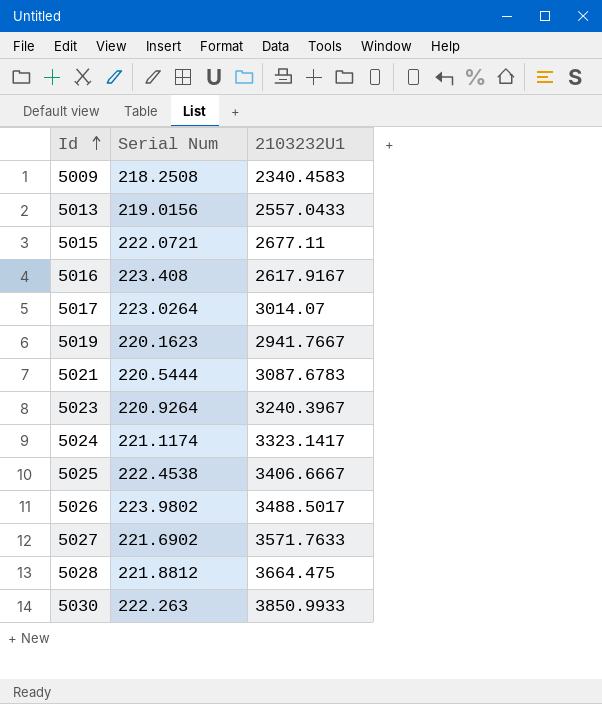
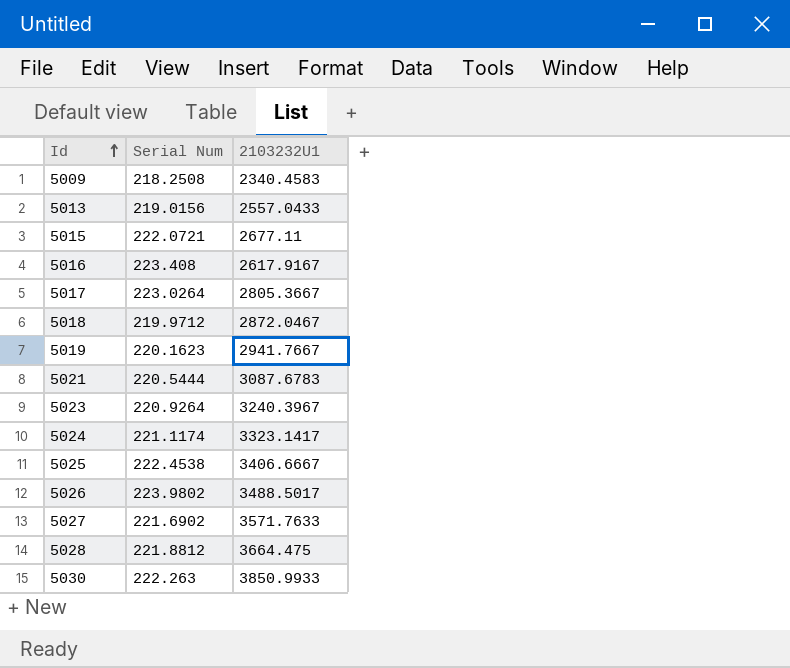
5017 | 2103232U1: 3014.07 -> 2805.3667
row 5018: none -> 219.9712 | 2872.0467

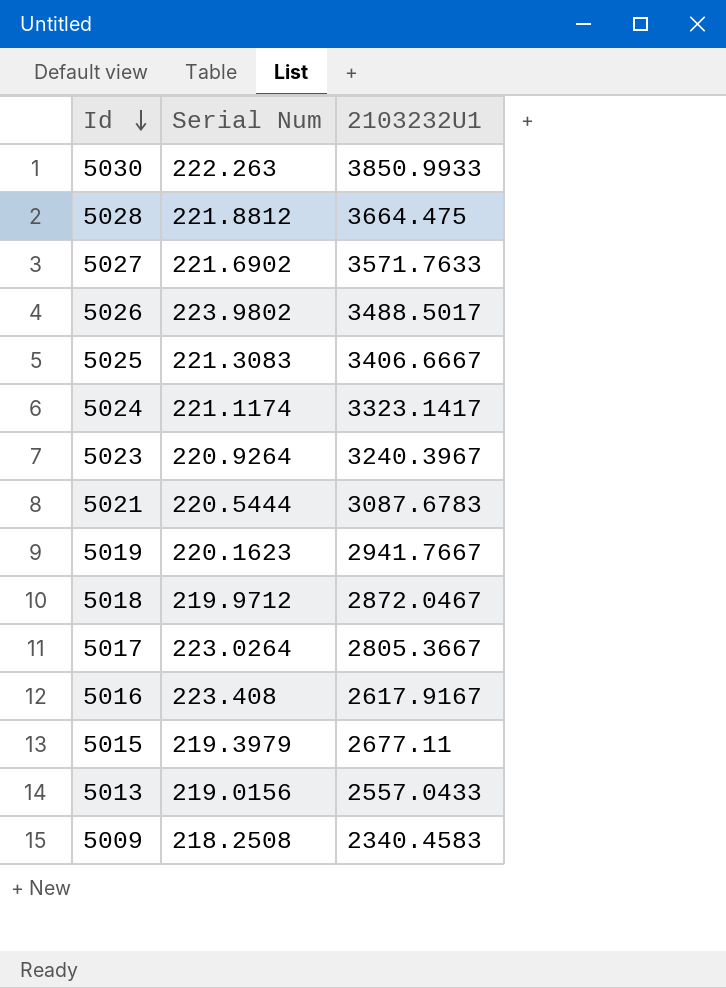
row order: Id ascending -> Id descending
5025 | Serial Num: 222.4538 -> 221.3083
5015 | Serial Num: 222.0721 -> 219.3979

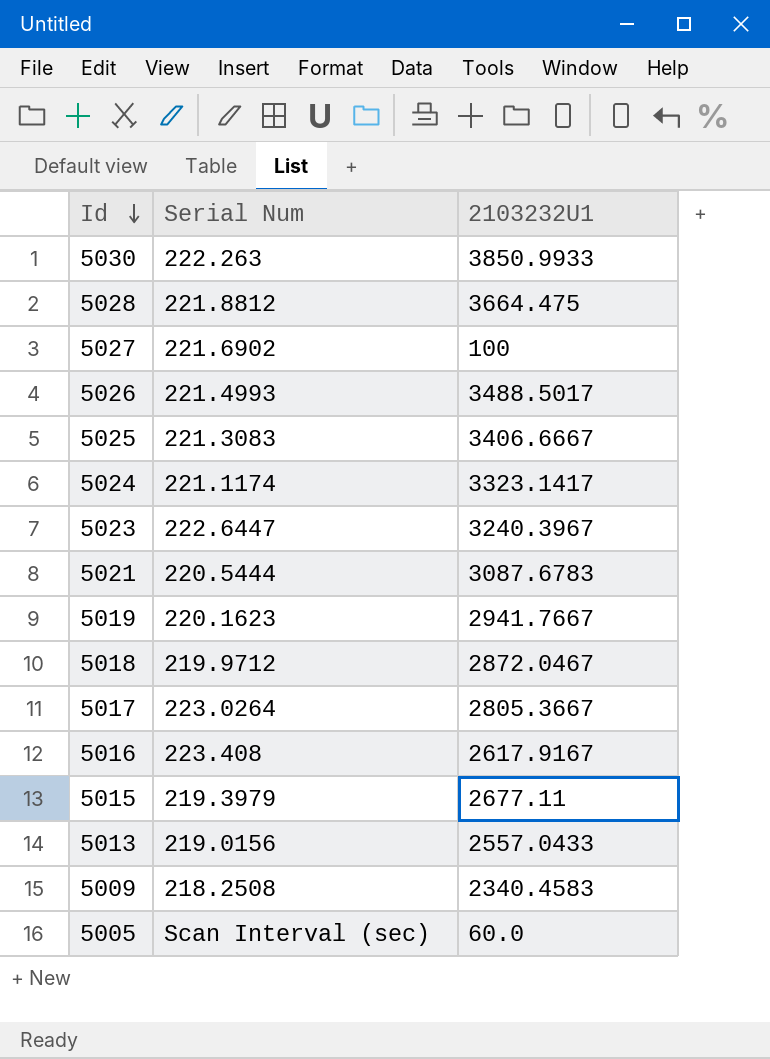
5027 | 2103232U1: 3571.7633 -> 100
5026 | Serial Num: 223.9802 -> 221.4993
5023 | Serial Num: 220.9264 -> 222.6447
row 5005: none -> Scan Interval (sec) | 60.0

